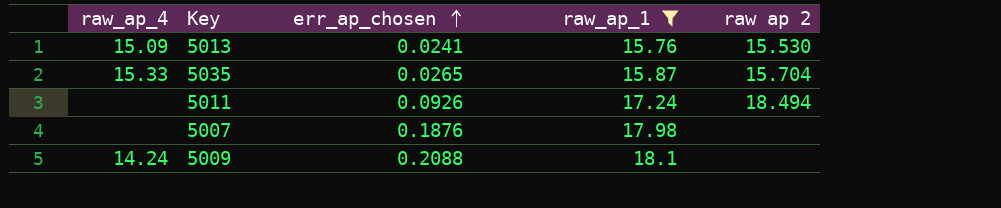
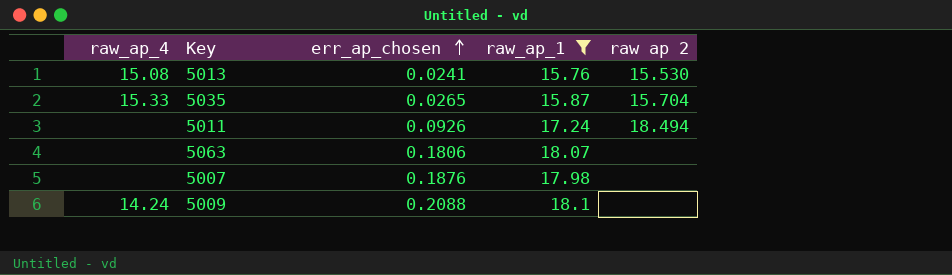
5013 | raw_ap_4: 15.09 -> 15.08
row 5063: none -> none | 0.1806 | 18.07 | none

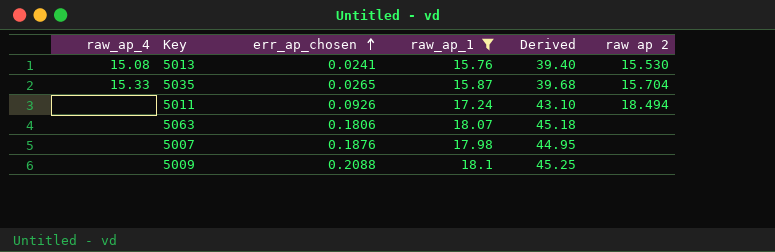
column Derived | formula: none -> [raw_ap_1] * 2.5
5009 | raw_ap_4: 14.24 -> none

